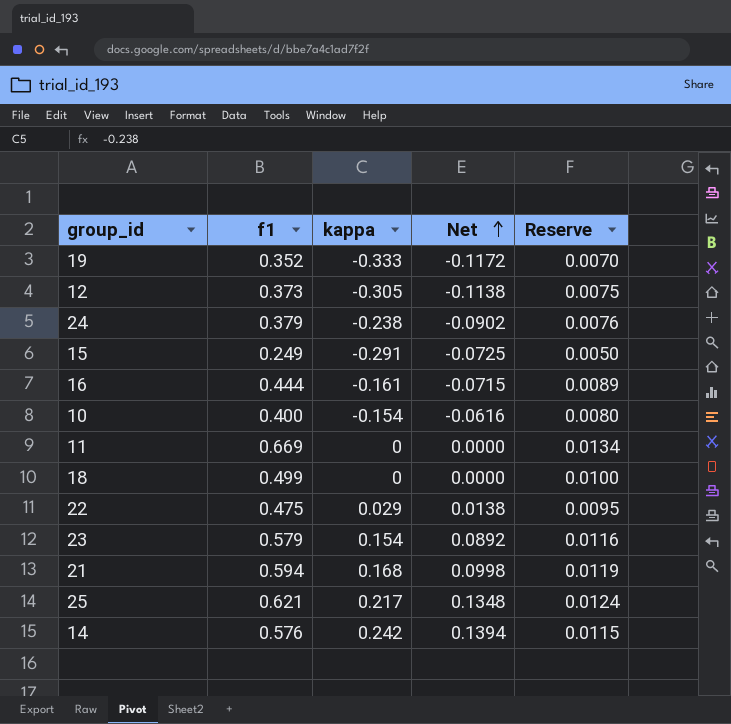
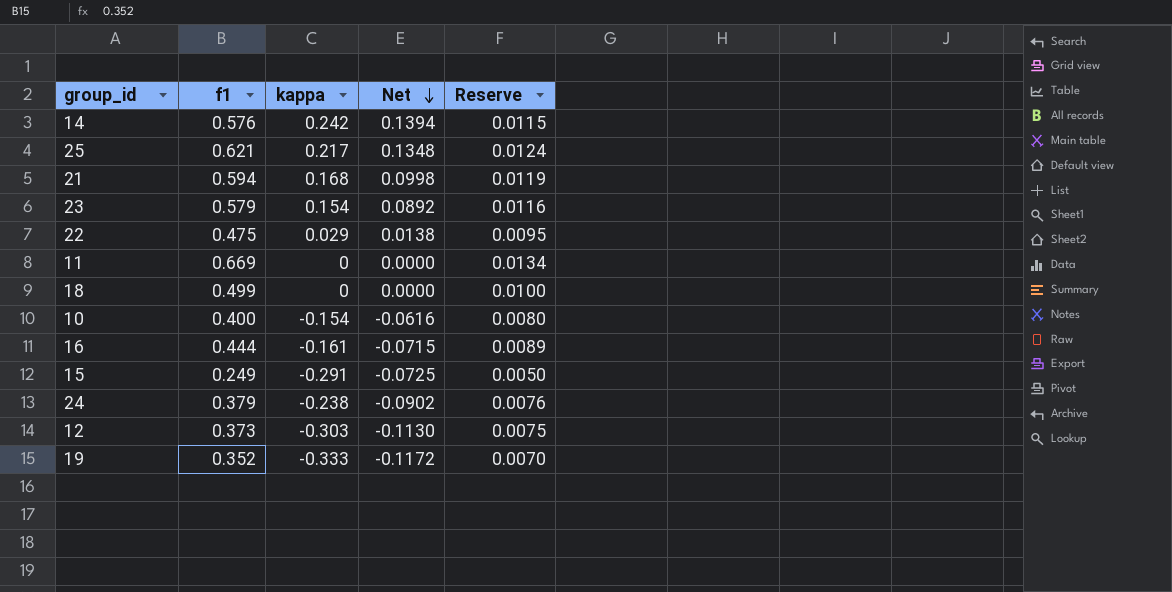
row order: Net ascending -> Net descending
12 | kappa: -0.305 -> -0.303
12 | Net: -0.1138 -> -0.1130

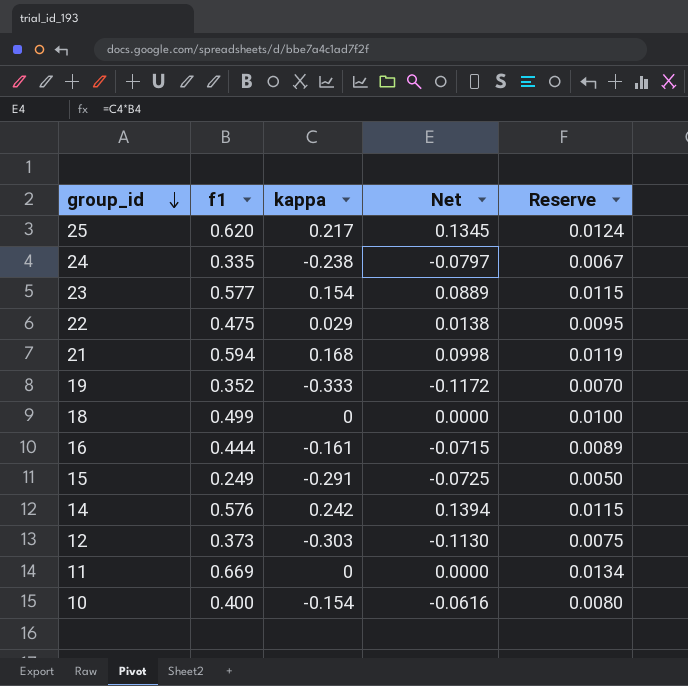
row order: Net descending -> group_id descending
25 | f1: 0.621 -> 0.620
25 | Net: 0.1348 -> 0.1345
24 | f1: 0.379 -> 0.335
24 | Net: -0.0902 -> -0.0797
24 | Reserve: 0.0076 -> 0.0067
23 | f1: 0.579 -> 0.577
23 | Net: 0.0892 -> 0.0889
23 | Reserve: 0.0116 -> 0.0115

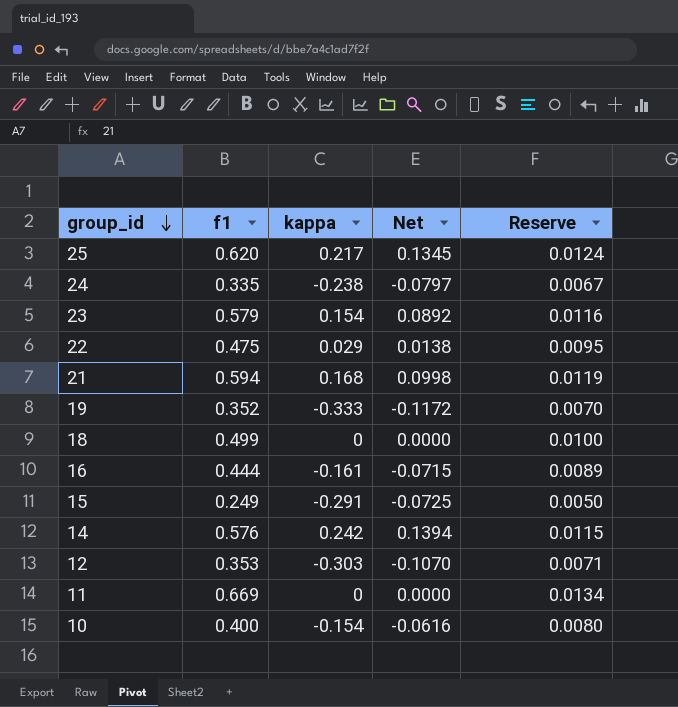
23 | f1: 0.577 -> 0.579
23 | Net: 0.0889 -> 0.0892
23 | Reserve: 0.0115 -> 0.0116
12 | f1: 0.373 -> 0.353
12 | Net: -0.1130 -> -0.1070
12 | Reserve: 0.0075 -> 0.0071

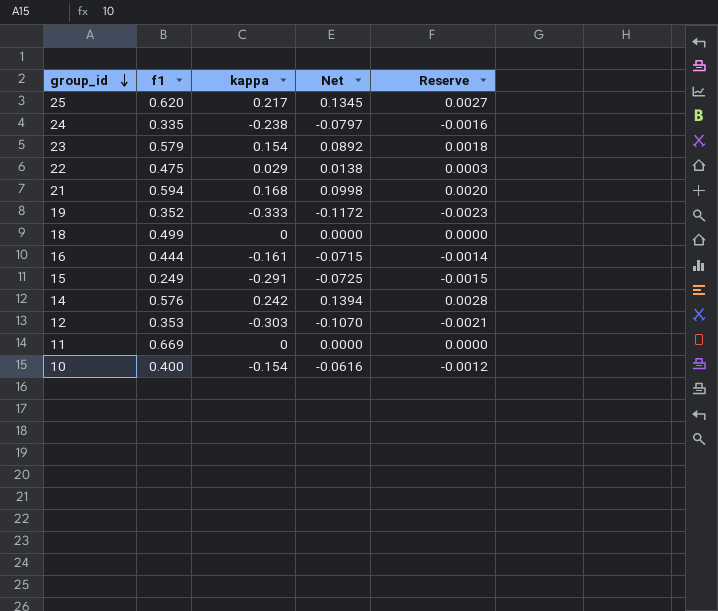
column Reserve | formula: [f1] * 0.02 -> [Net] * 0.02

